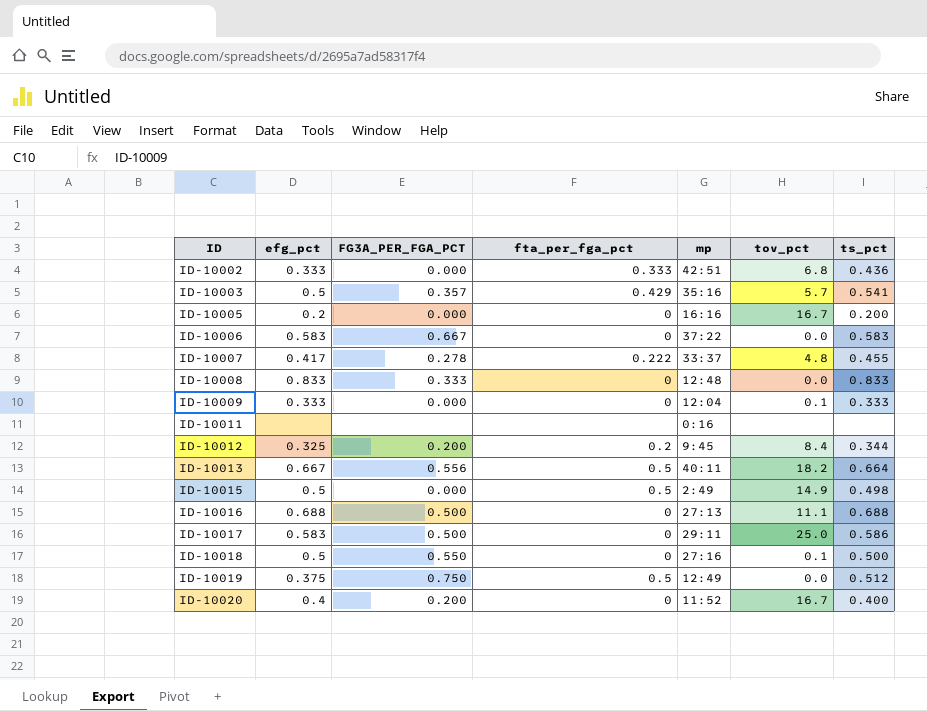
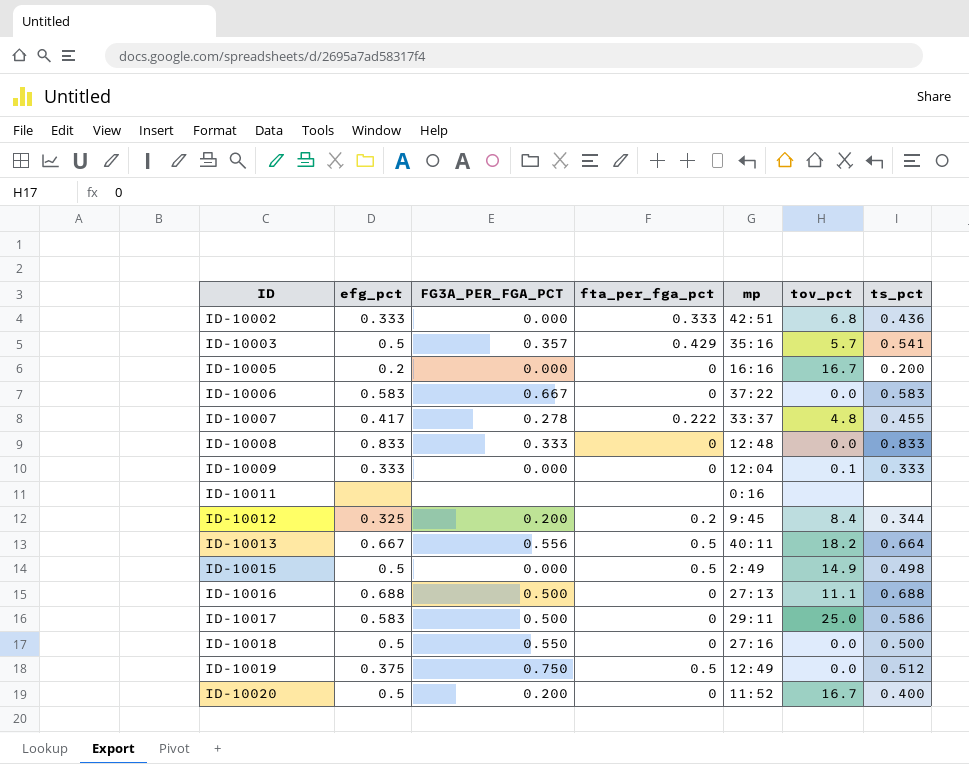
ID-10018 | tov_pct: 0.1 -> 0.0
ID-10020 | efg_pct: 0.4 -> 0.5

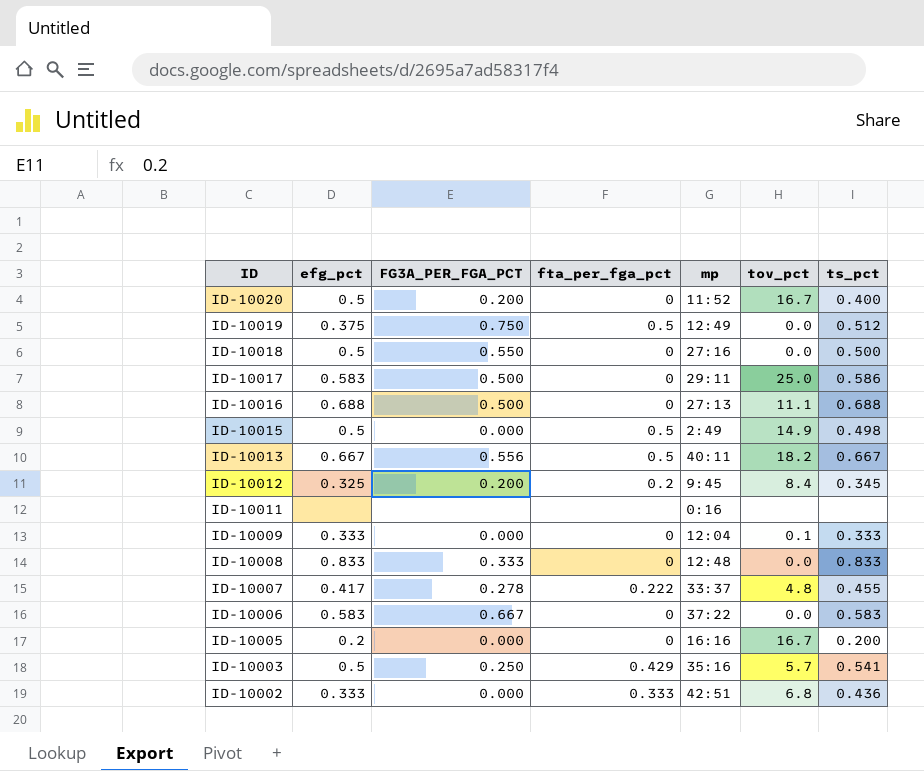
row order: ID ascending -> ID descending
ID-10013 | ts_pct: 0.664 -> 0.667
ID-10012 | ts_pct: 0.344 -> 0.345
ID-10003 | FG3A_PER_FGA_PCT: 0.357 -> 0.250

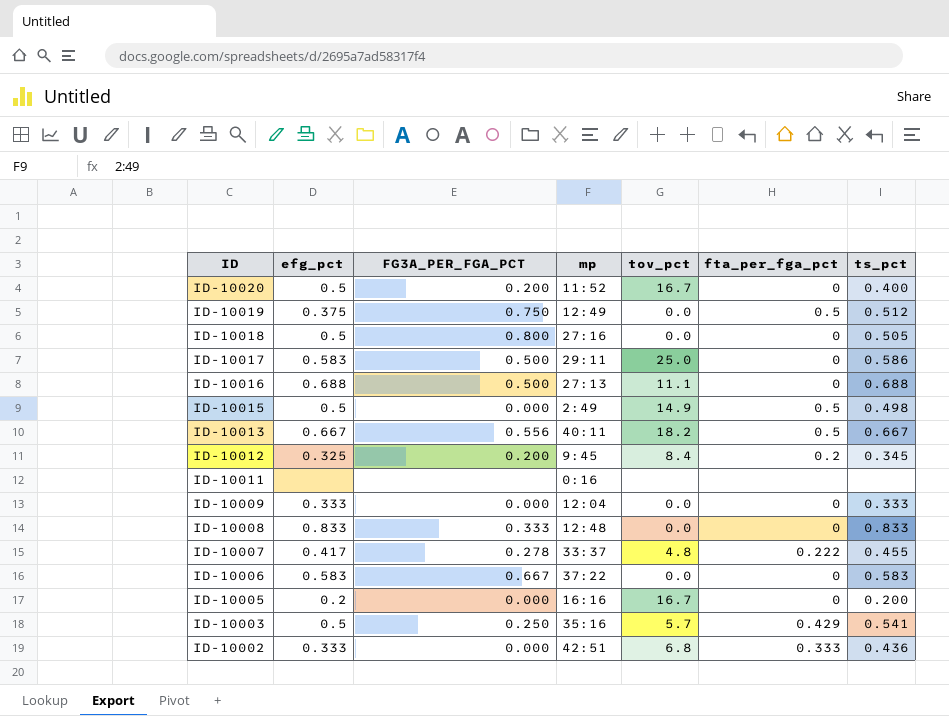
column fta_per_fga_pct | position: 4 -> 6
ID-10018 | FG3A_PER_FGA_PCT: 0.550 -> 0.800
ID-10018 | ts_pct: 0.500 -> 0.505
ID-10009 | tov_pct: 0.1 -> 0.0

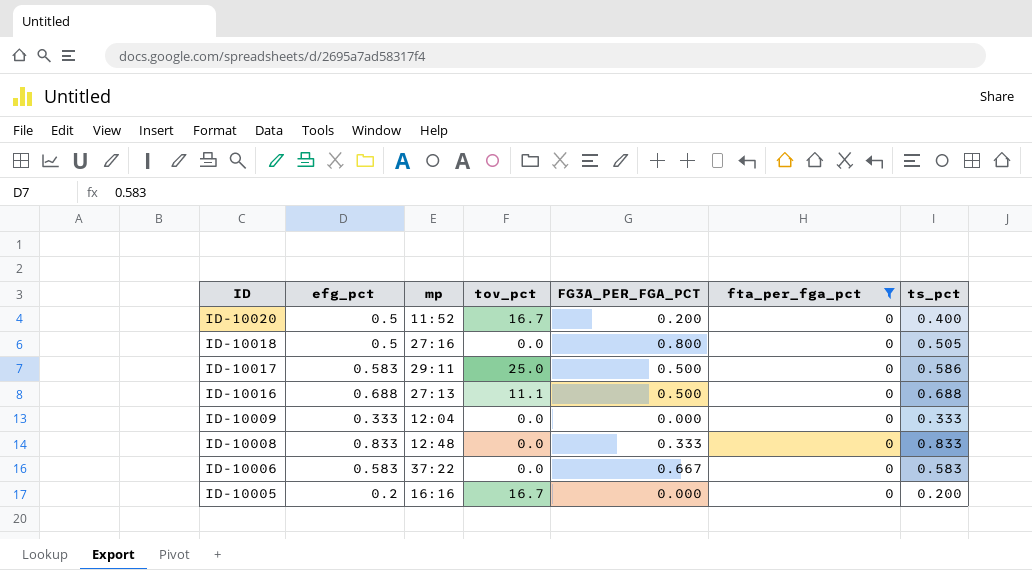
filter: none -> fta_per_fga_pct = 0
column FG3A_PER_FGA_PCT | position: 3 -> 5

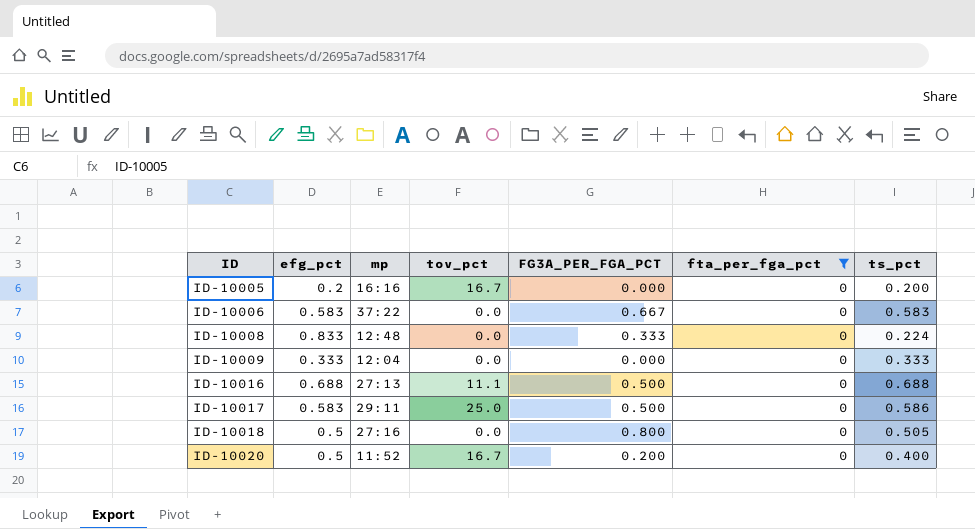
row order: ID descending -> ID ascending
ID-10008 | ts_pct: 0.833 -> 0.224

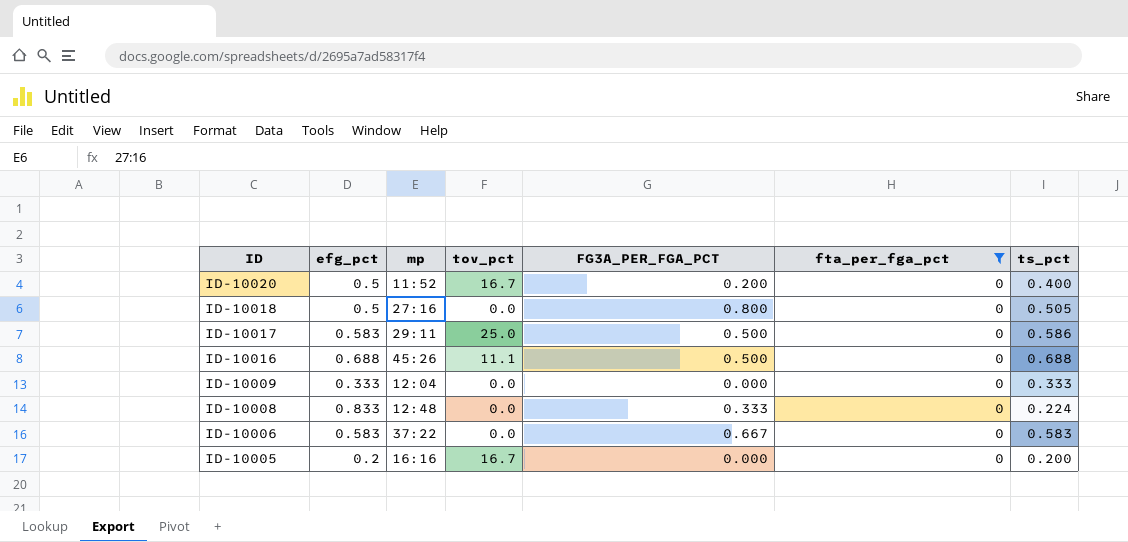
row order: ID ascending -> ID descending
ID-10016 | mp: 27:13 -> 45:26

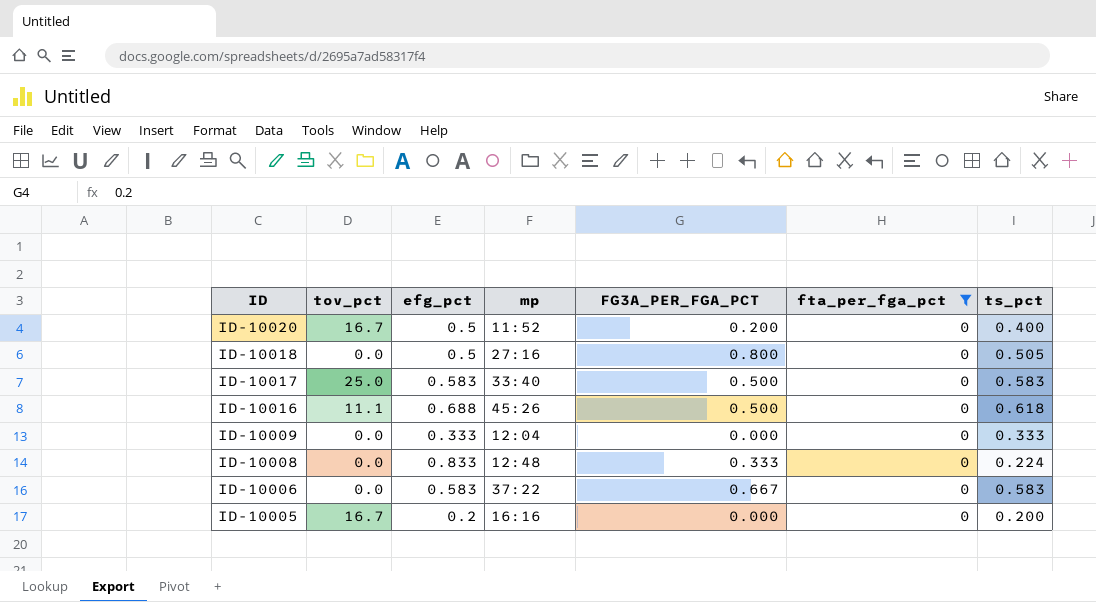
column tov_pct | position: 4 -> 2
ID-10017 | mp: 29:11 -> 33:40
ID-10017 | ts_pct: 0.586 -> 0.583
ID-10016 | ts_pct: 0.688 -> 0.618

